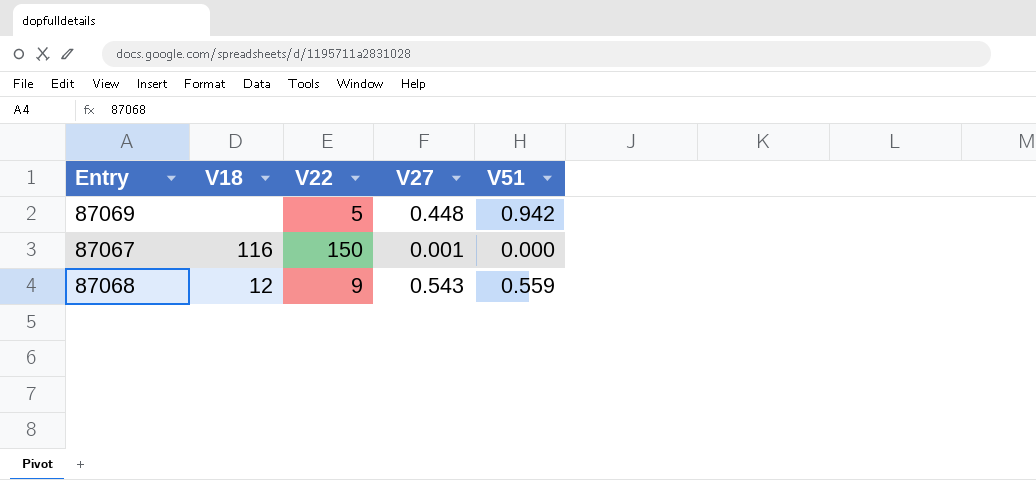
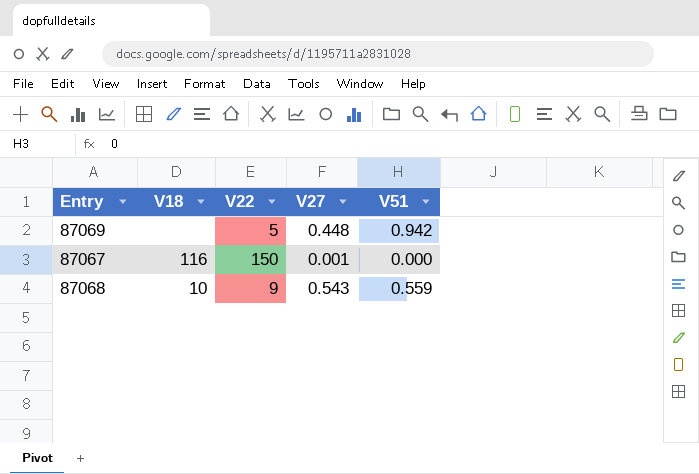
87068 | V18: 12 -> 10

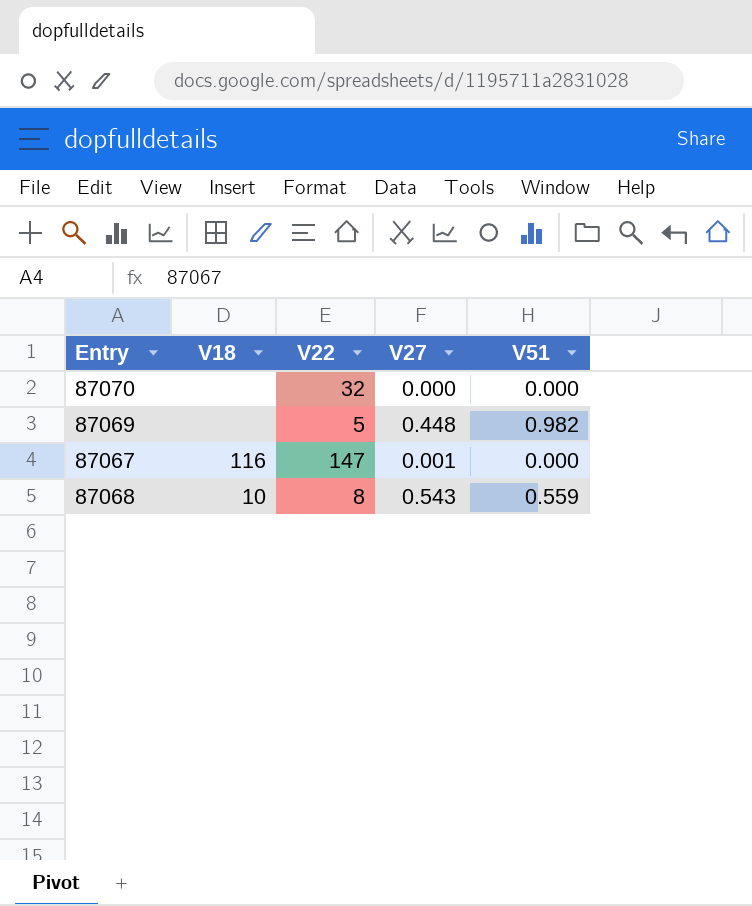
row 87070: none -> none | 32 | 0.000 | 0.000
87069 | V51: 0.942 -> 0.982
87067 | V22: 150 -> 147
87068 | V22: 9 -> 8

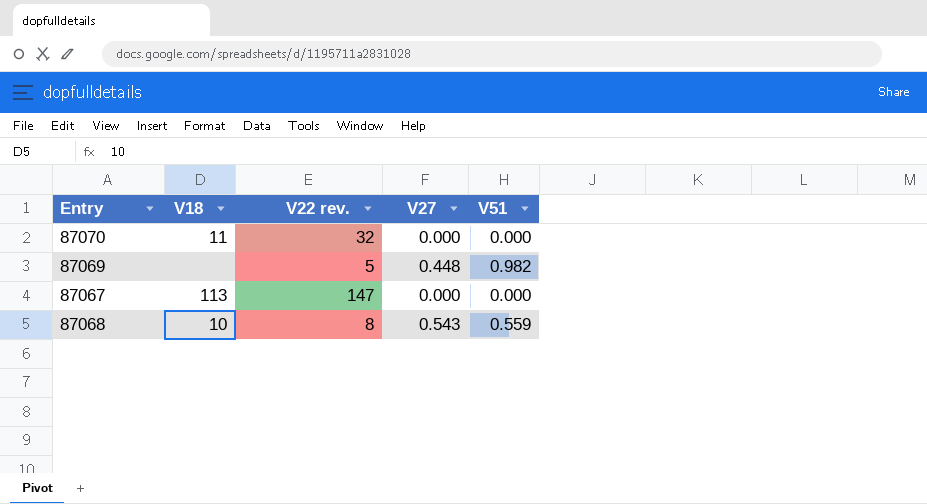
column name: V22 -> V22 rev.
87070 | V18: none -> 11
87067 | V18: 116 -> 113
87067 | V27: 0.001 -> 0.000

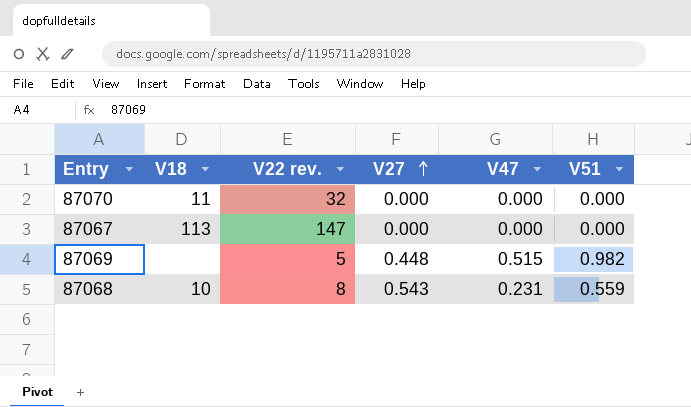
row order: none -> V27 ascending
column V47 | position: none -> 5

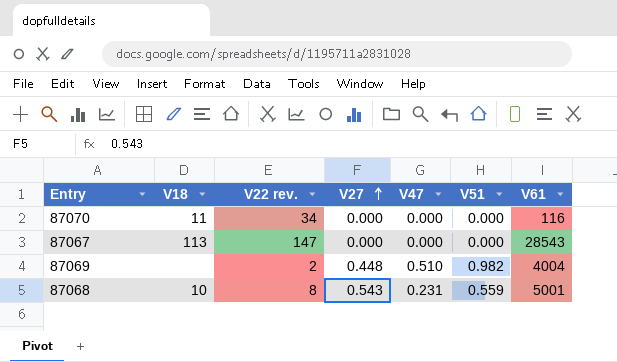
column V61 | position: none -> 7
87070 | V22 rev.: 32 -> 34
87069 | V22 rev.: 5 -> 2
87069 | V47: 0.515 -> 0.510

